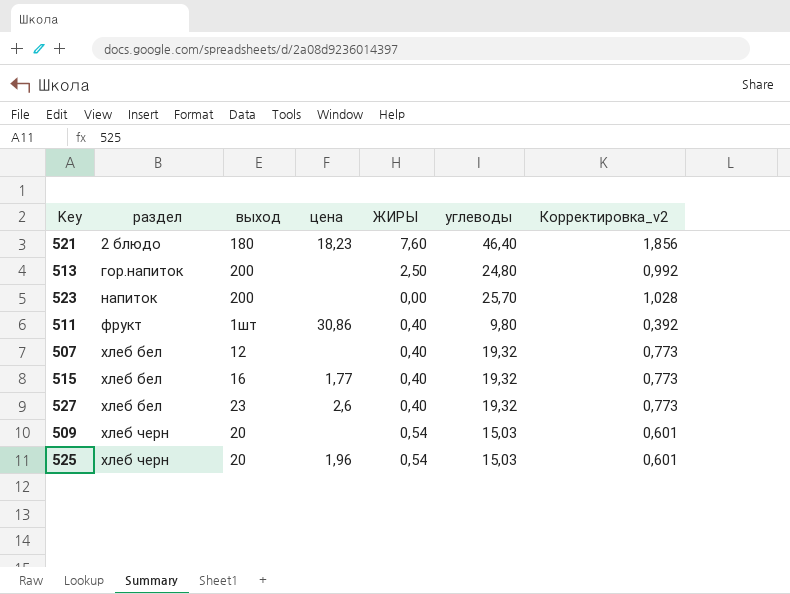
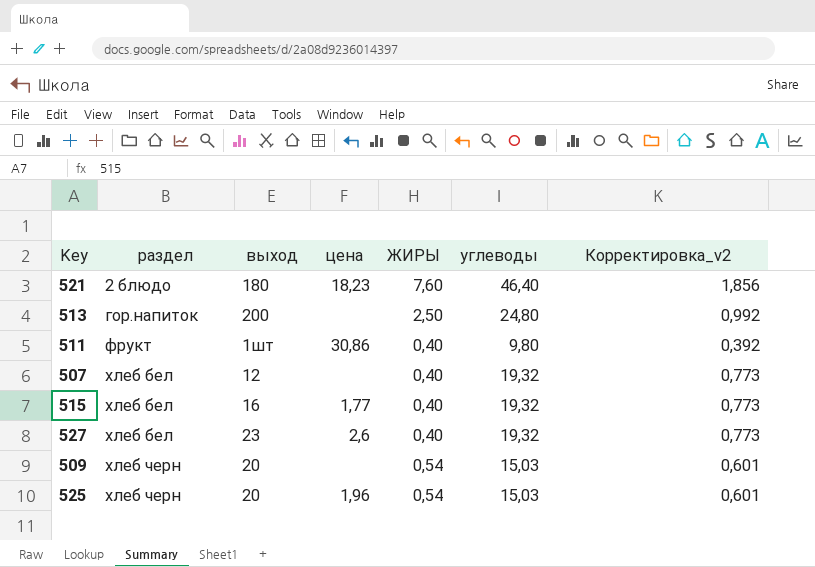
row 523: напиток | 200 | none | 0,00 | 25,70 | 1,028 -> none

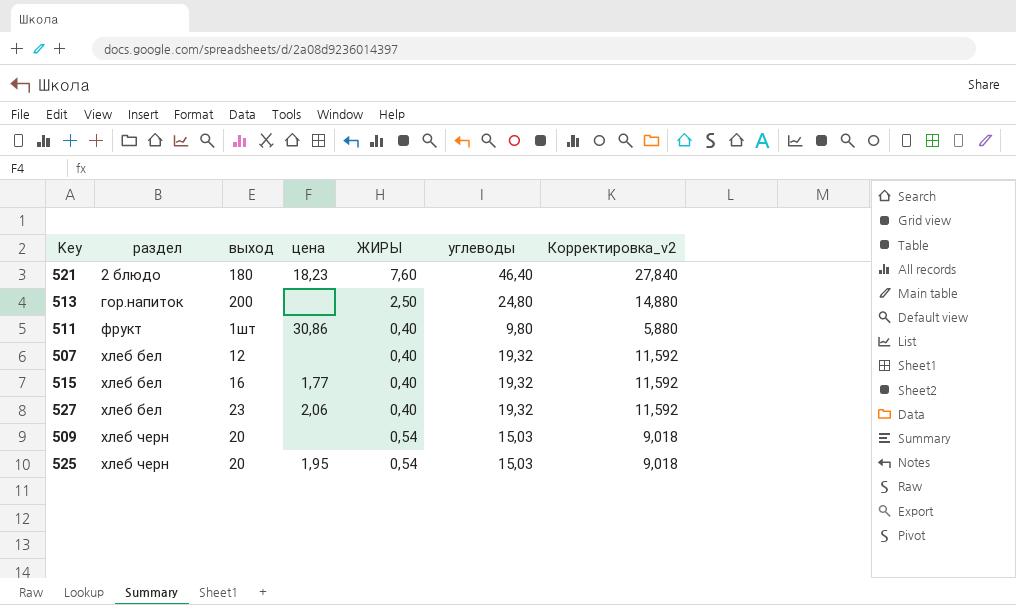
column Корректировка_v2 | formula: [углеводы] * 0,04 -> [углеводы] * 0,6
527 | цена: 2,6 -> 2,06
525 | цена: 1,96 -> 1,95

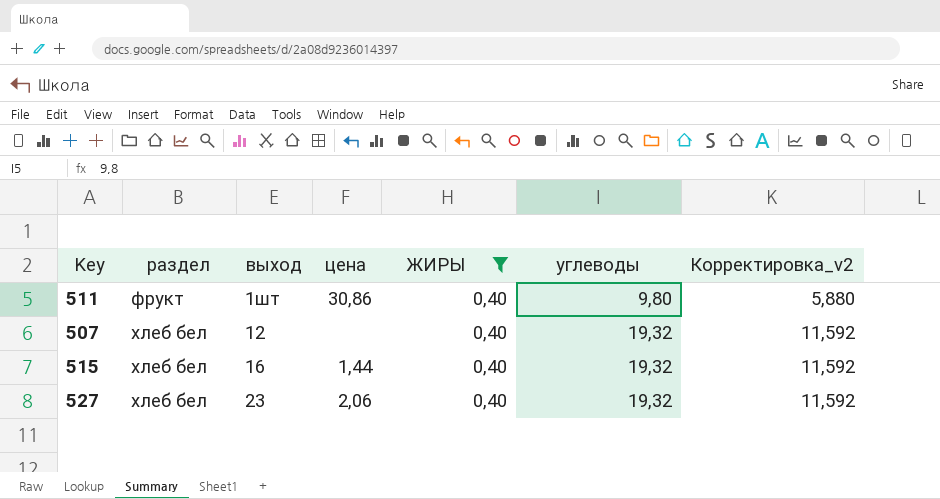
filter: none -> ЖИРЫ = 0,40
515 | цена: 1,77 -> 1,44

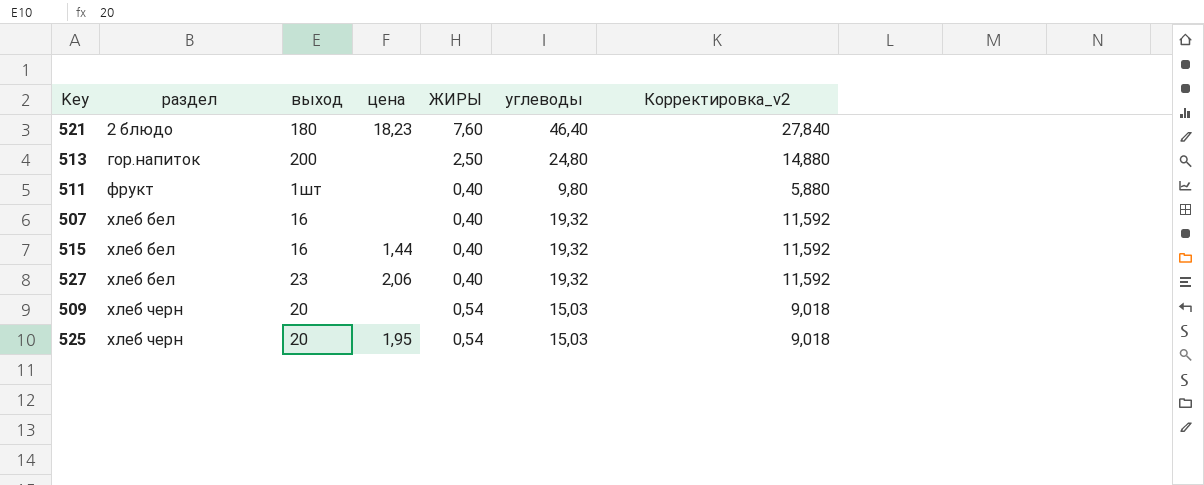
filter: ЖИРЫ = 0,40 -> none
511 | цена: 30,86 -> none
507 | выход: 12 -> 16

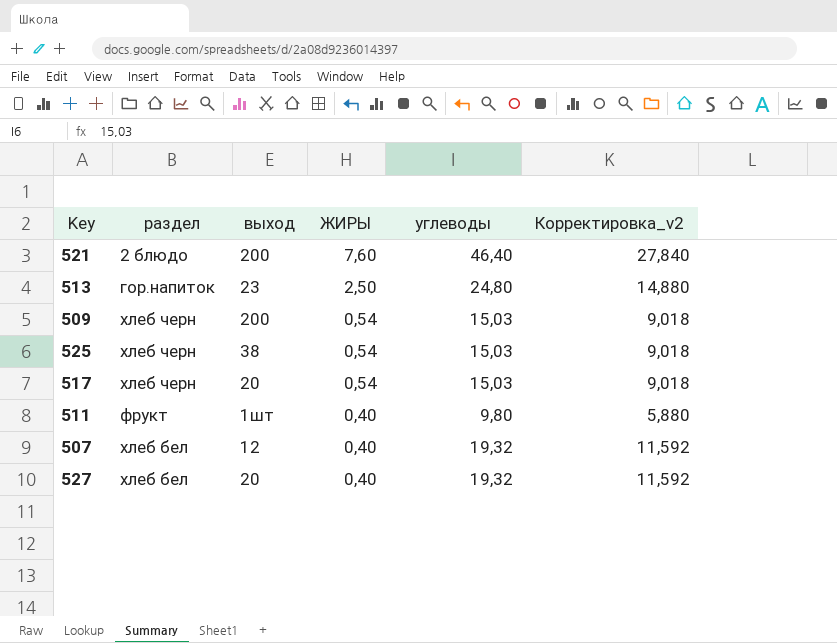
row order: раздел ascending -> ЖИРЫ descending
column цена | position: 4 -> none
row 515: хлеб бел | 16 | 1,44 | 0,40 | 19,32 | 11,592 -> none
521 | выход: 180 -> 200
513 | выход: 200 -> 23
509 | выход: 20 -> 200
525 | выход: 20 -> 38
row 517: none -> хлеб черн | 20 | 0,54 | 15,03 | 9,018
507 | выход: 16 -> 12
527 | выход: 23 -> 20

